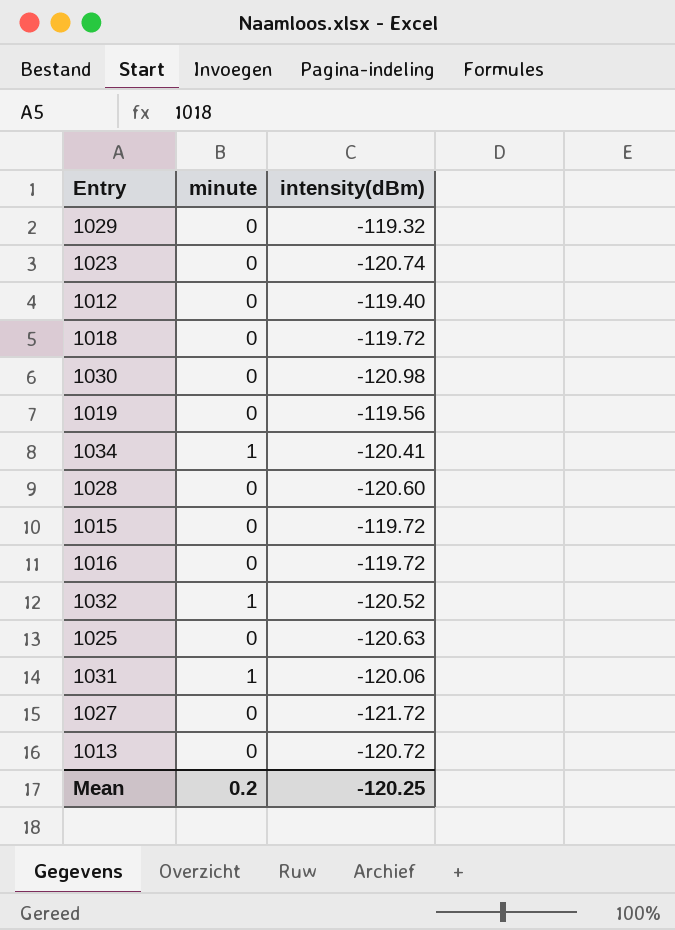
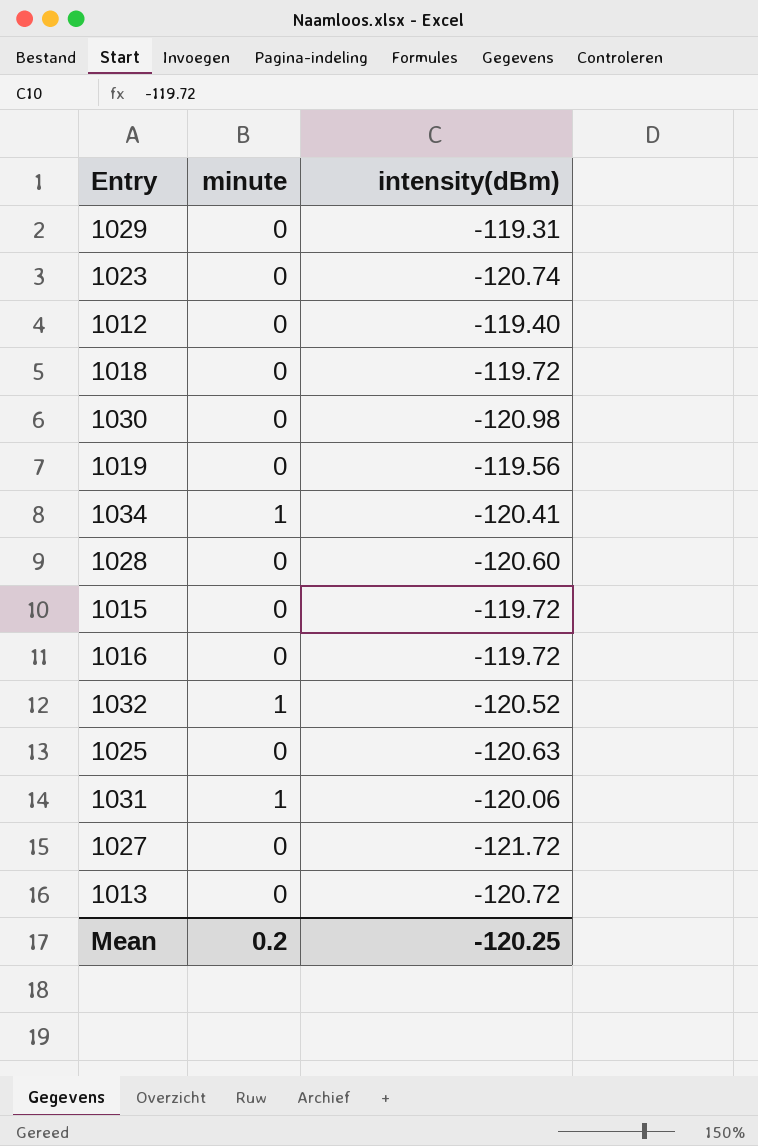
1029 | intensity(dBm): -119.32 -> -119.31

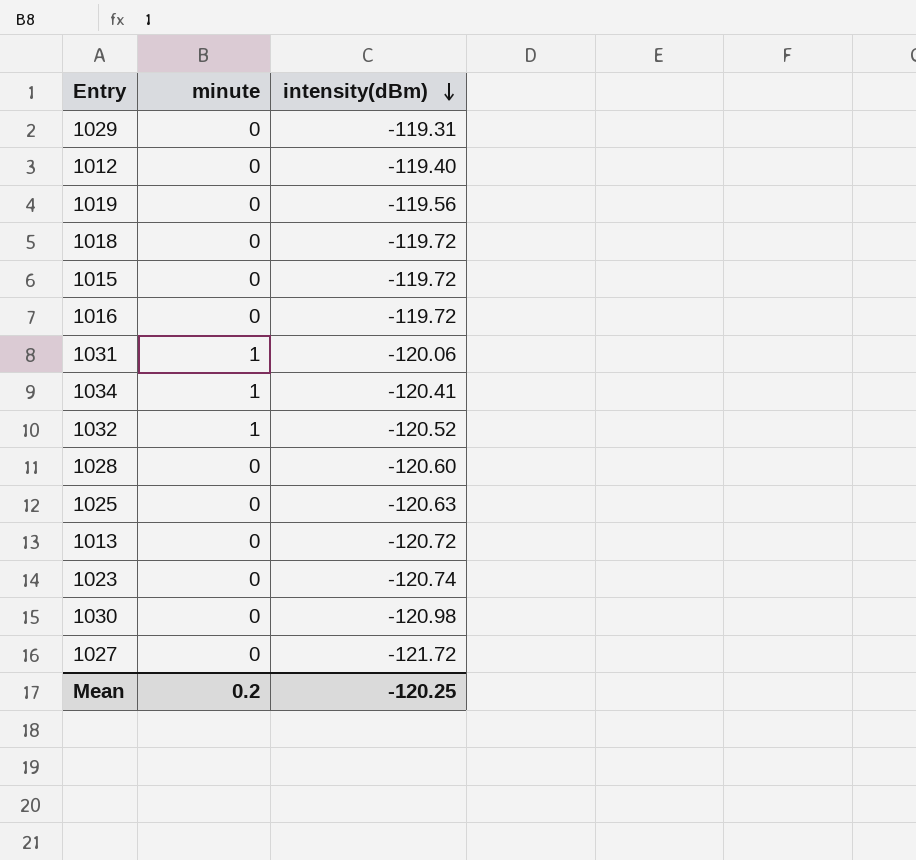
row order: none -> intensity(dBm) descending

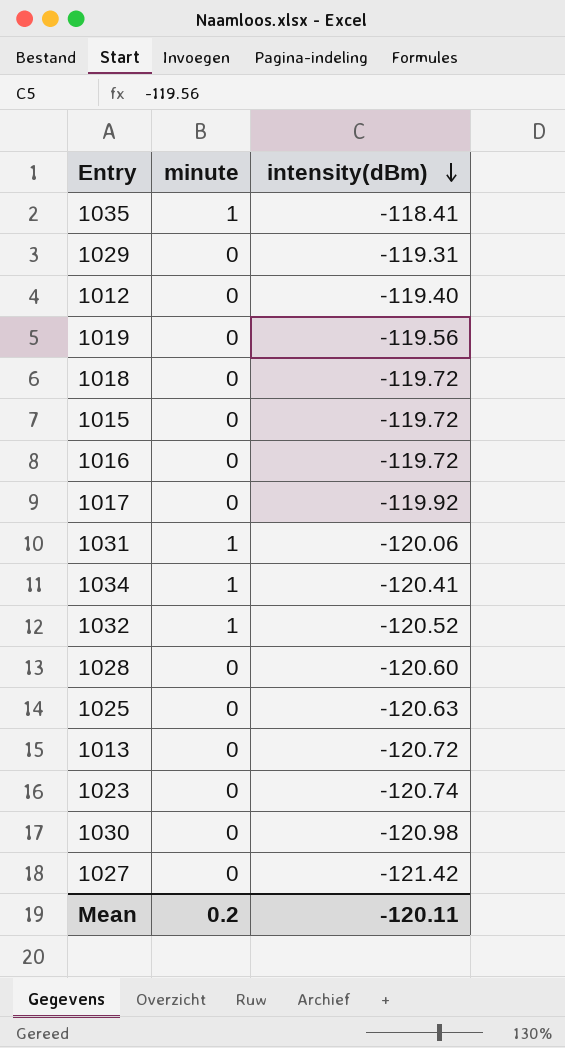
row 1035: none -> 1 | -118.41
row 1017: none -> 0 | -119.92
1027 | intensity(dBm): -121.72 -> -121.42
Mean | intensity(dBm): -120.25 -> -120.11

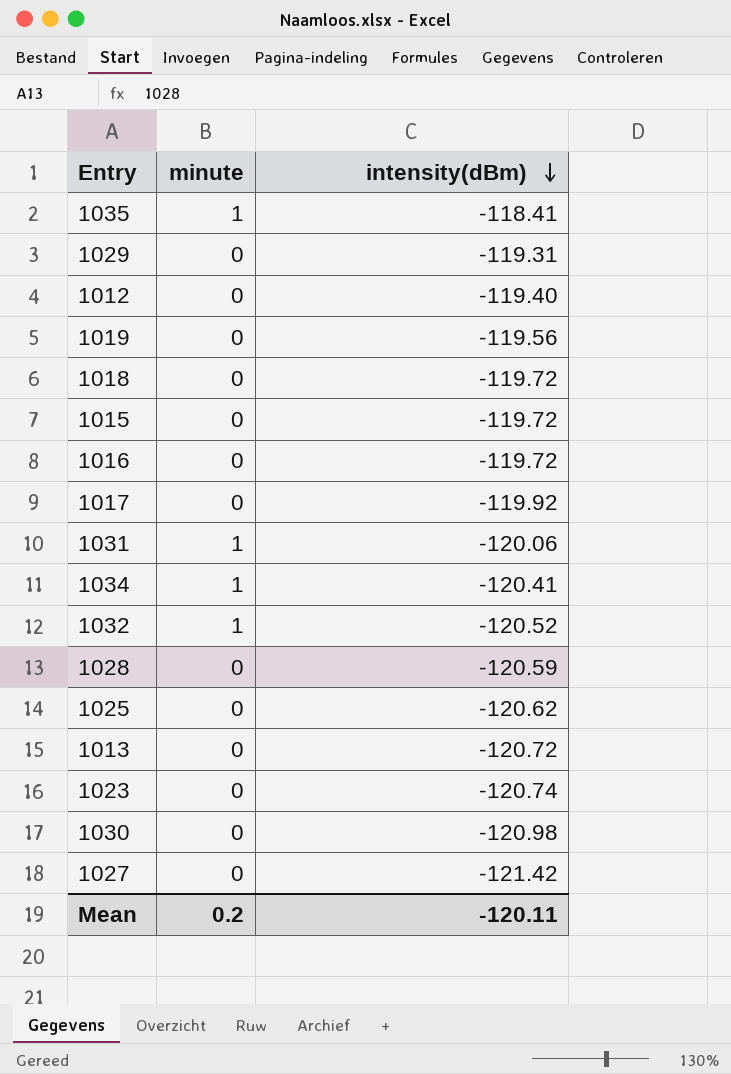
1028 | intensity(dBm): -120.60 -> -120.59
1025 | intensity(dBm): -120.63 -> -120.62

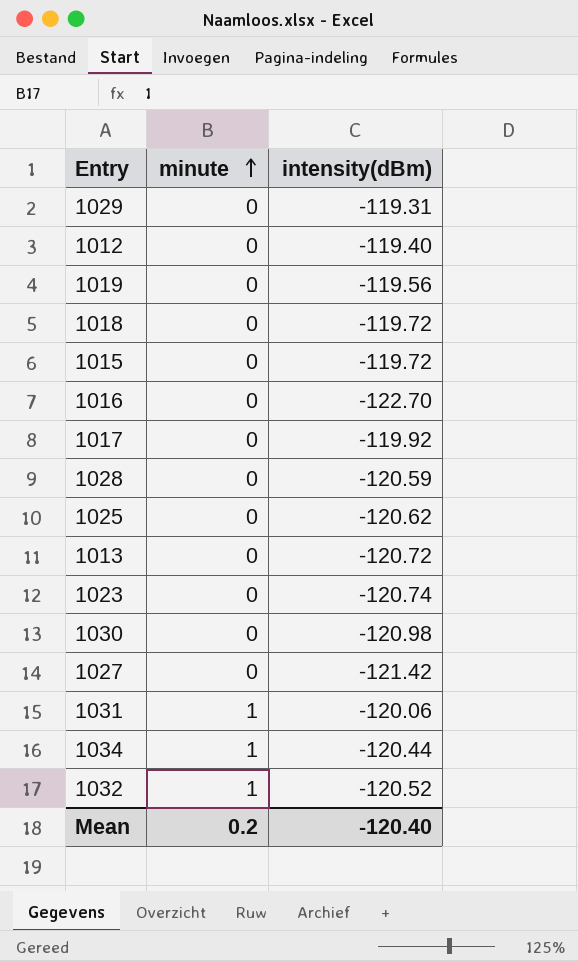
row order: intensity(dBm) descending -> minute ascending
row 1035: 1 | -118.41 -> none
1016 | intensity(dBm): -119.72 -> -122.70
1034 | intensity(dBm): -120.41 -> -120.44
Mean | intensity(dBm): -120.11 -> -120.40

